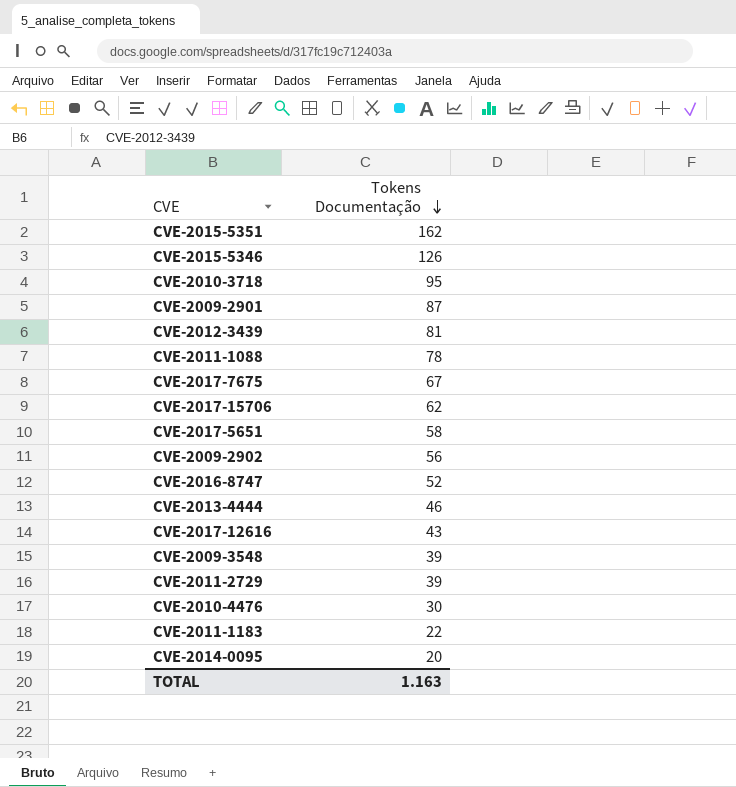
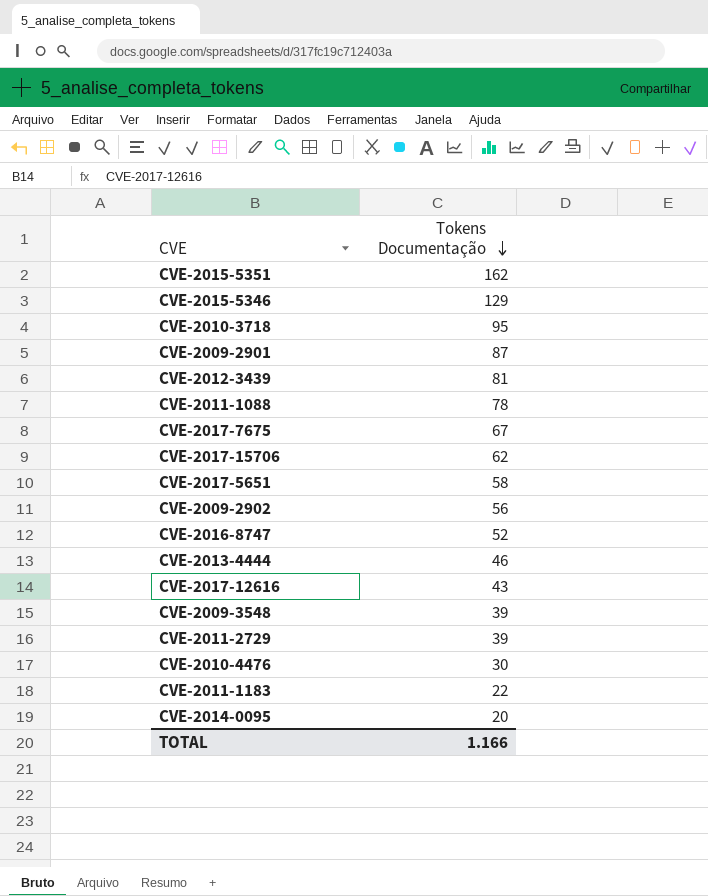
CVE-2015-5346 | Tokens Documentação: 126 -> 129
TOTAL | Tokens Documentação: 1.163 -> 1.166

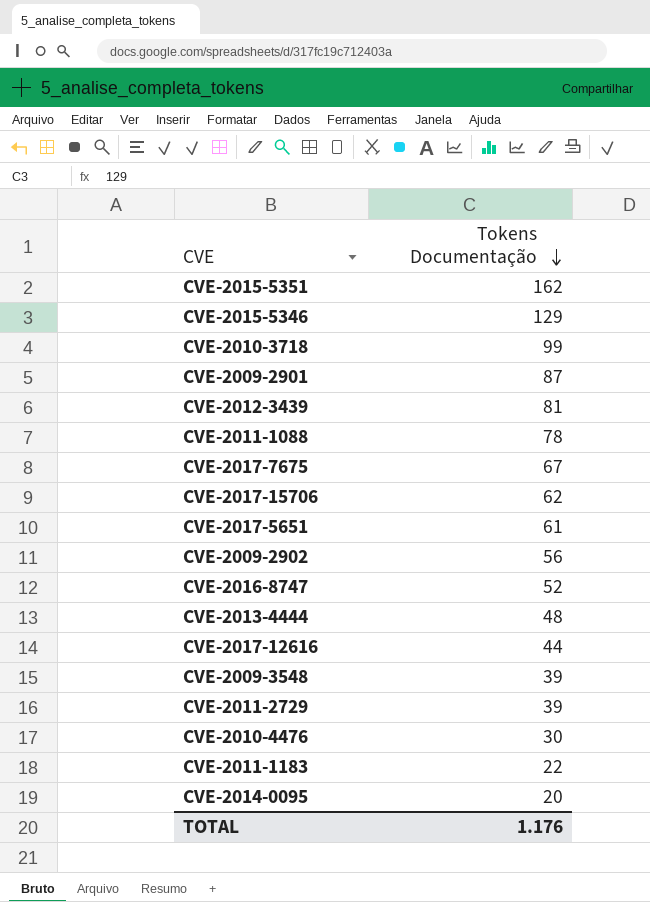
CVE-2010-3718 | Tokens Documentação: 95 -> 99
CVE-2017-5651 | Tokens Documentação: 58 -> 61
CVE-2013-4444 | Tokens Documentação: 46 -> 48
CVE-2017-12616 | Tokens Documentação: 43 -> 44
TOTAL | Tokens Documentação: 1.166 -> 1.176

